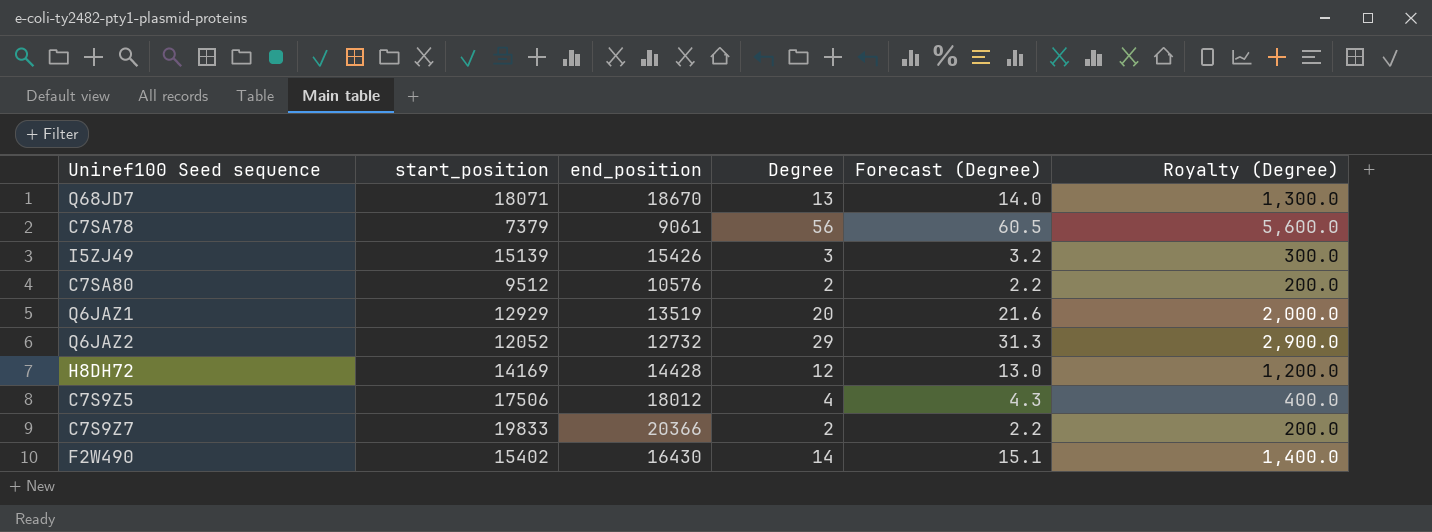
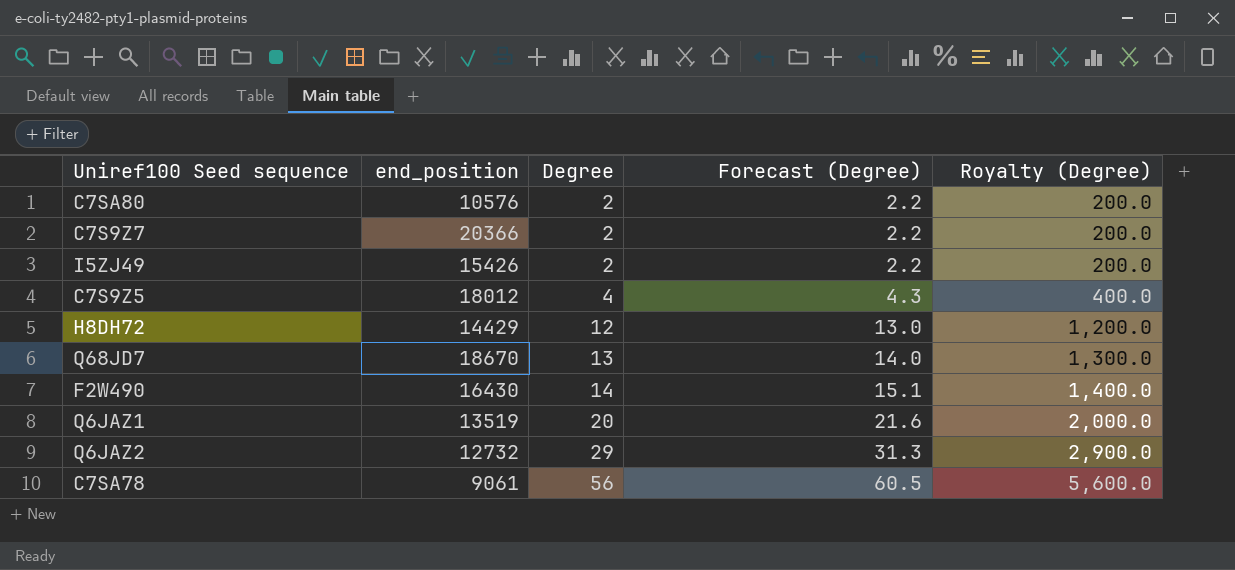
row order: none -> Degree ascending
column start_position | position: 2 -> none
I5ZJ49 | Degree: 3 -> 2
I5ZJ49 | Forecast (Degree): 3.2 -> 2.2
I5ZJ49 | Royalty (Degree): 300.0 -> 200.0
H8DH72 | end_position: 14428 -> 14429

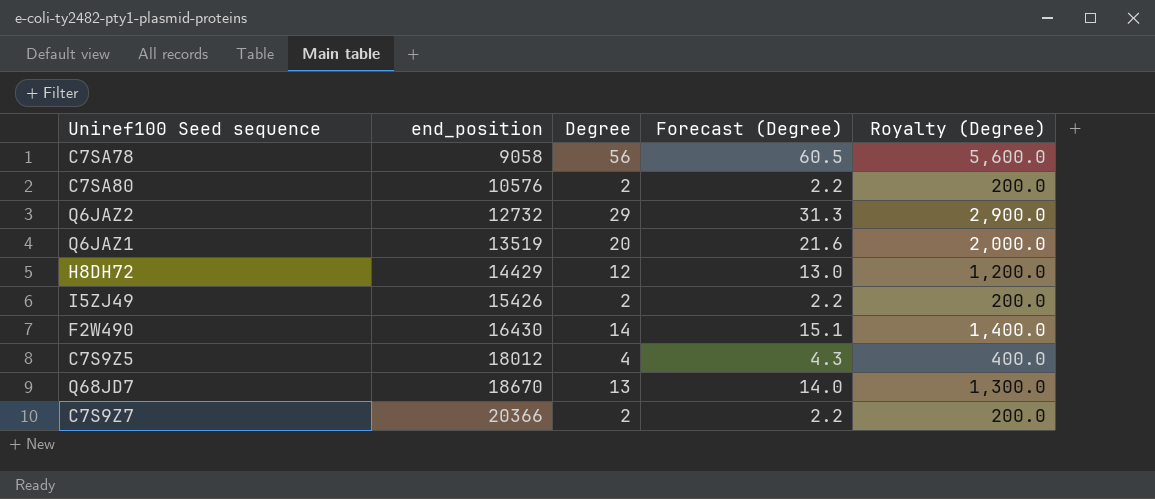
row order: Degree ascending -> end_position ascending
C7SA78 | end_position: 9061 -> 9058

